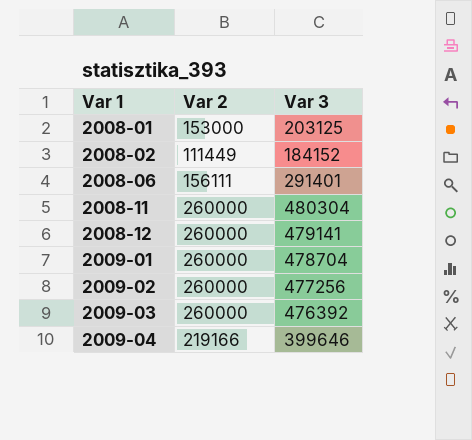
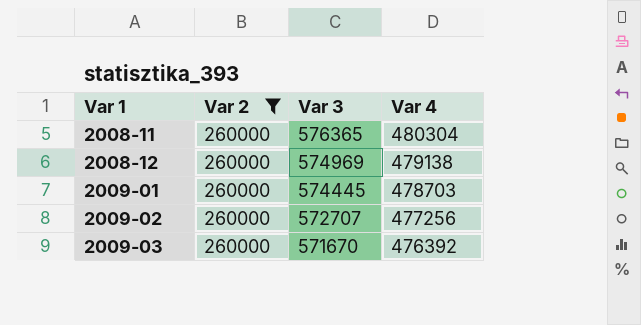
filter: none -> Var 2 = 260000
column Var 4 | position: none -> 4
2008-11 | Var 3: 480304 -> 576365
2008-12 | Var 3: 479141 -> 574969
2009-01 | Var 3: 478704 -> 574445
2009-02 | Var 3: 477256 -> 572707
2009-03 | Var 3: 476392 -> 571670

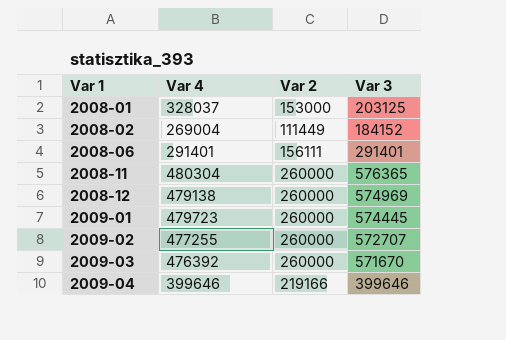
filter: Var 2 = 260000 -> none
column Var 4 | position: 4 -> 2
2009-01 | Var 4: 478703 -> 479723
2009-02 | Var 4: 477256 -> 477255

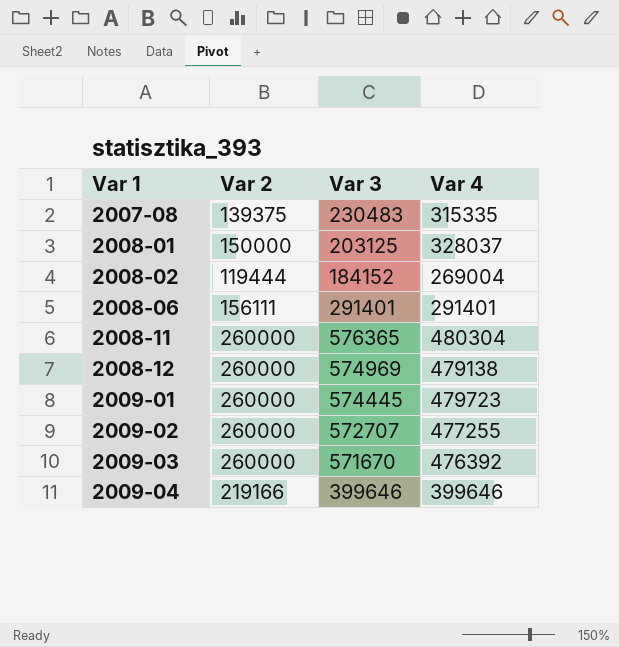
column Var 4 | position: 2 -> 4
row 2007-08: none -> 139375 | 230483 | 315335
2008-01 | Var 2: 153000 -> 150000
2008-02 | Var 2: 111449 -> 119444

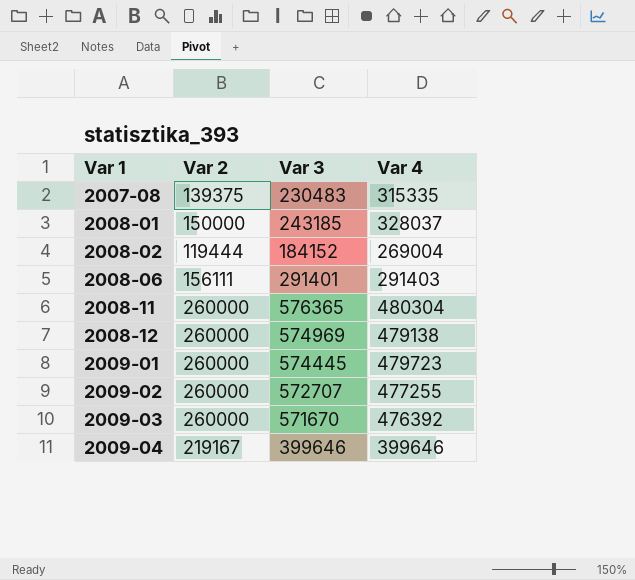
2008-01 | Var 3: 203125 -> 243185
2008-06 | Var 4: 291401 -> 291403
2009-04 | Var 2: 219166 -> 219167

